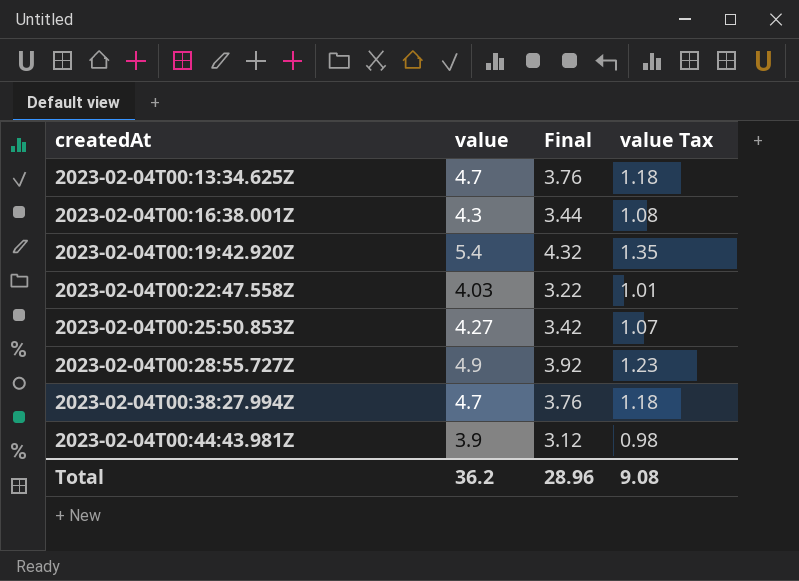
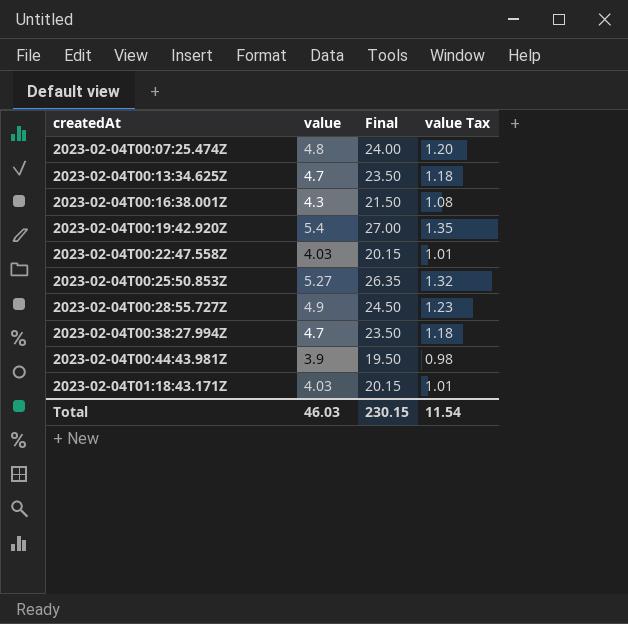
column Final | formula: [value] * 0.8 -> [value] * 5
row 2023-02-04T00:07:25.474Z: none -> 4.8 | 24.00 | 1.20
2023-02-04T00:25:50.853Z | value: 4.27 -> 5.27
2023-02-04T00:25:50.853Z | value Tax: 1.07 -> 1.32
row 2023-02-04T01:18:43.171Z: none -> 4.03 | 20.15 | 1.01
Total | value: 36.2 -> 46.03
Total | Final: 28.96 -> 230.15
Total | value Tax: 9.08 -> 11.54

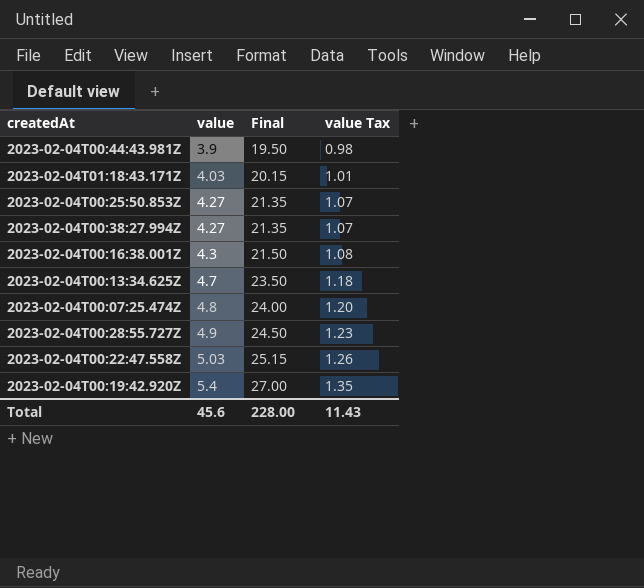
row order: createdAt ascending -> value ascending
2023-02-04T00:25:50.853Z | value: 5.27 -> 4.27
2023-02-04T00:25:50.853Z | Final: 26.35 -> 21.35
2023-02-04T00:25:50.853Z | value Tax: 1.32 -> 1.07
2023-02-04T00:38:27.994Z | value: 4.7 -> 4.27
2023-02-04T00:38:27.994Z | Final: 23.50 -> 21.35
2023-02-04T00:38:27.994Z | value Tax: 1.18 -> 1.07
2023-02-04T00:22:47.558Z | value: 4.03 -> 5.03
2023-02-04T00:22:47.558Z | Final: 20.15 -> 25.15
2023-02-04T00:22:47.558Z | value Tax: 1.01 -> 1.26
Total | value: 46.03 -> 45.6
Total | Final: 230.15 -> 228.00
Total | value Tax: 11.54 -> 11.43

